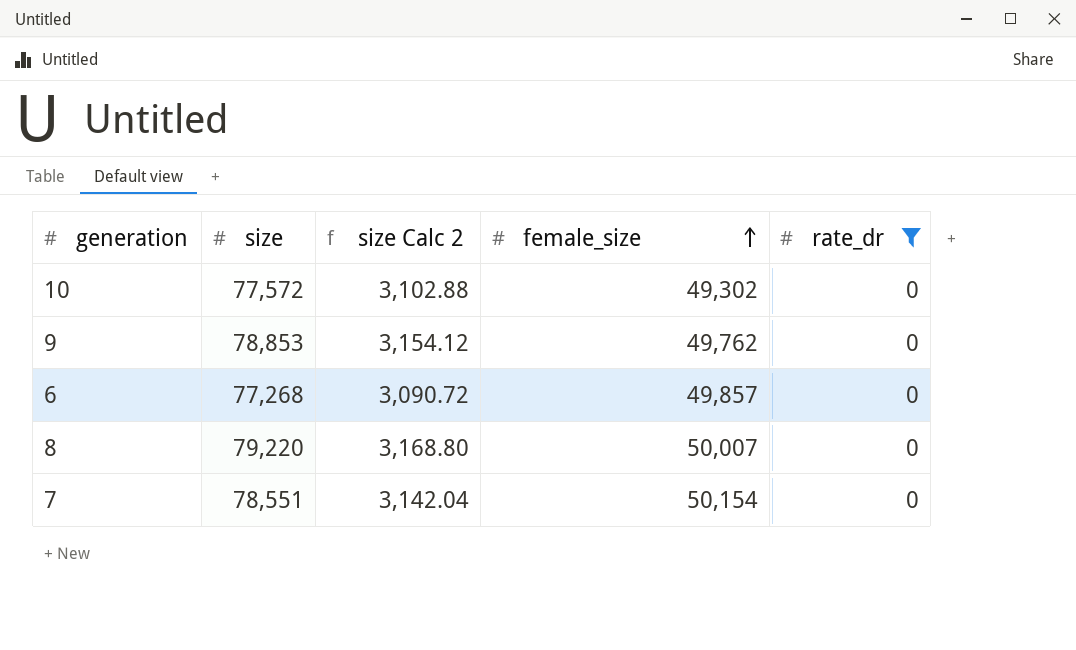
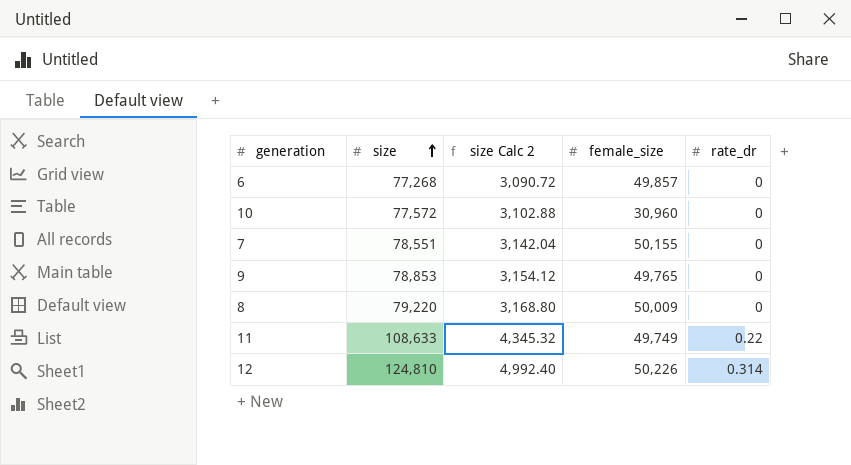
filter: rate_dr = 0 -> none
row order: female_size ascending -> size ascending
10 | female_size: 49,302 -> 30,960
7 | female_size: 50,154 -> 50,155
9 | female_size: 49,762 -> 49,765
8 | female_size: 50,007 -> 50,009

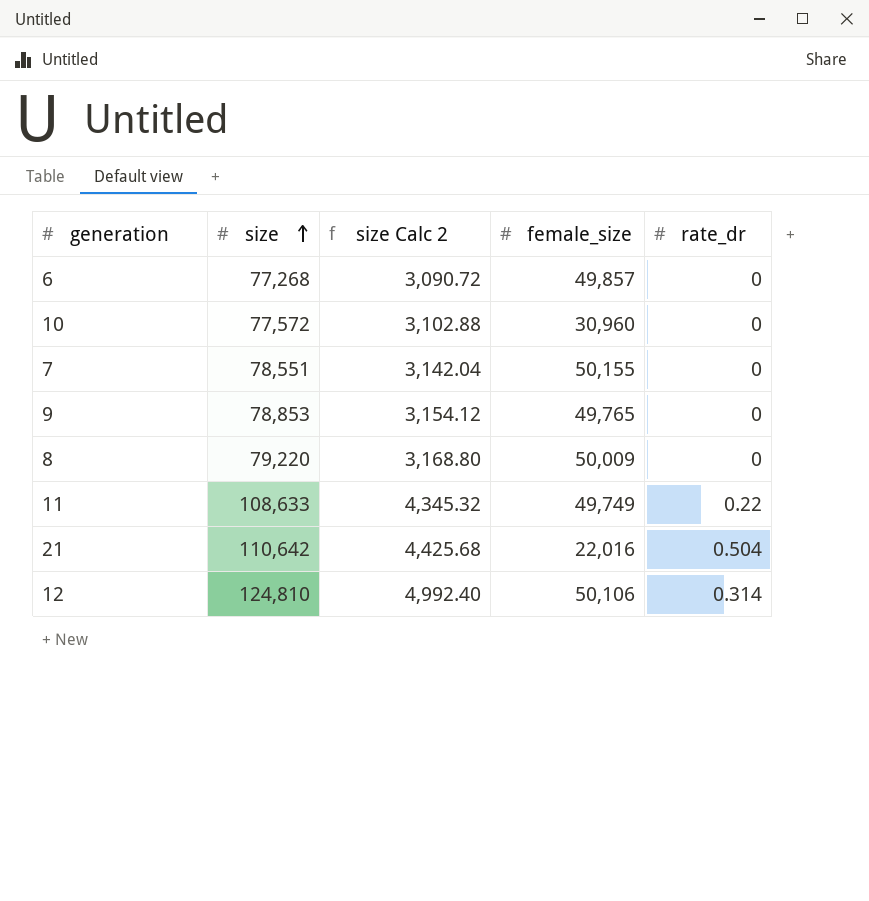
row 21: none -> 110,642 | 4,425.68 | 22,016 | 0.504
12 | female_size: 50,226 -> 50,106

